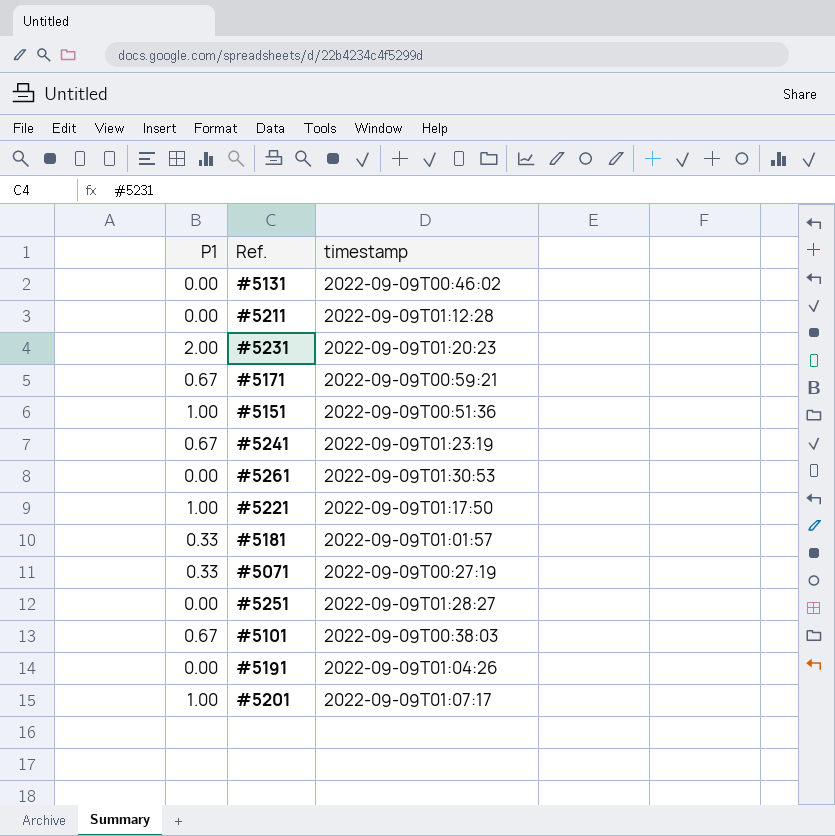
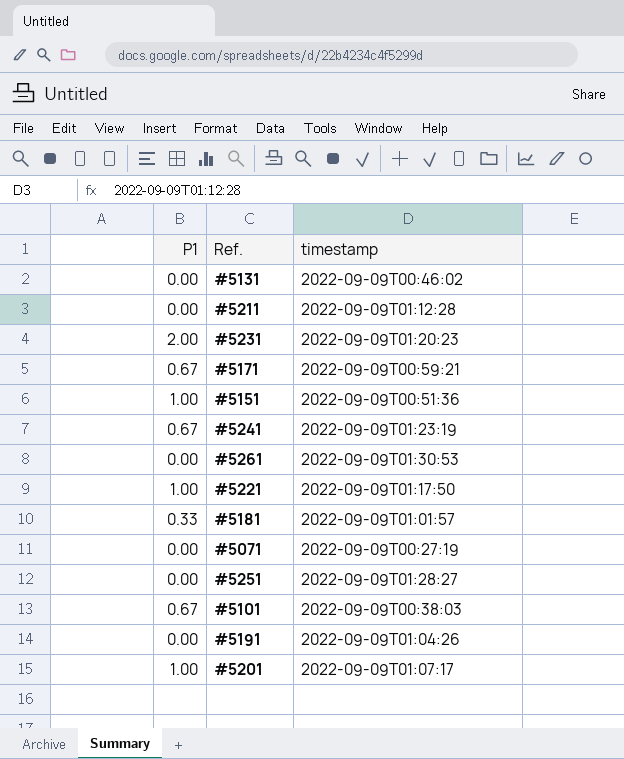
#5071 | P1: 0.33 -> 0.00

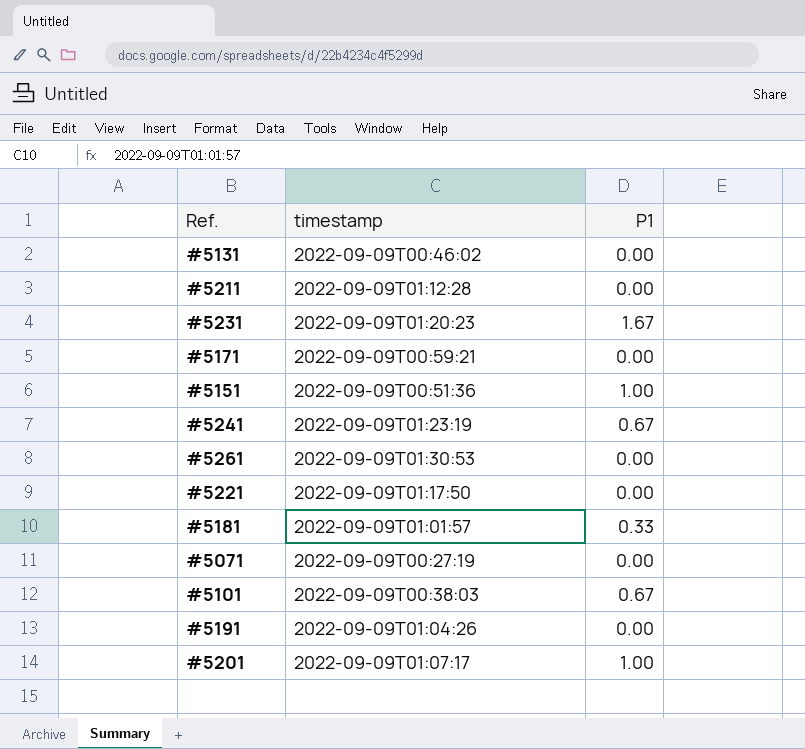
column P1 | position: 1 -> 3
row #5251: 0.00 | 2022-09-09T01:28:27 -> none
#5231 | P1: 2.00 -> 1.67
#5171 | P1: 0.67 -> 0.00
#5221 | P1: 1.00 -> 0.00

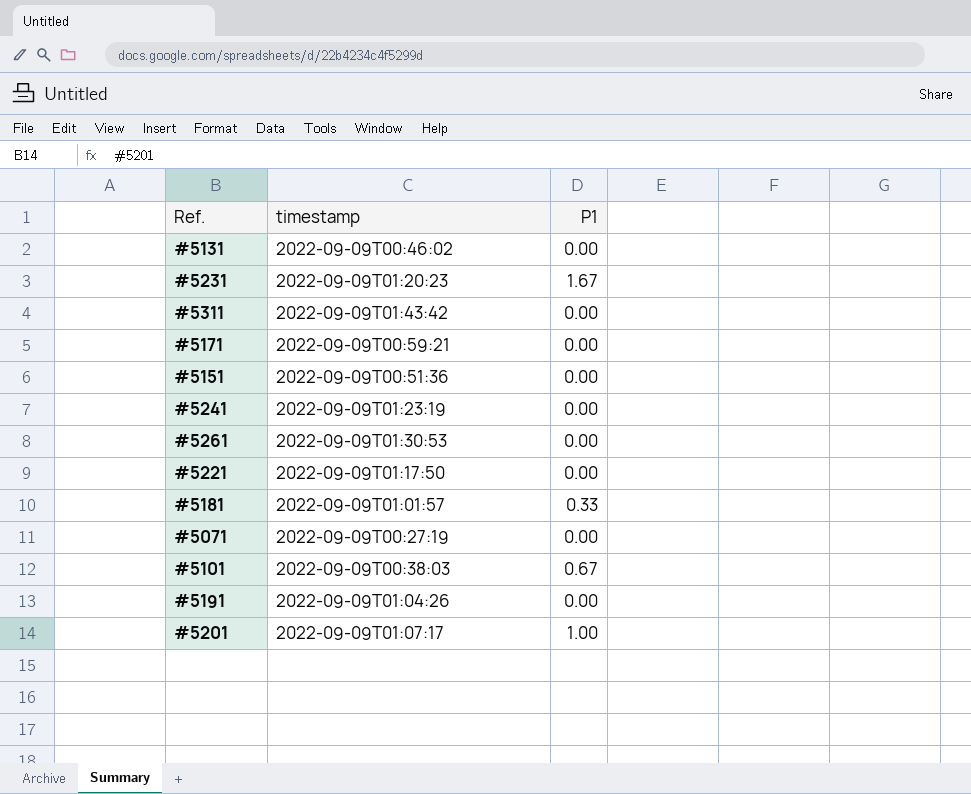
row #5211: 2022-09-09T01:12:28 | 0.00 -> none
row #5311: none -> 2022-09-09T01:43:42 | 0.00
#5151 | P1: 1.00 -> 0.00
#5241 | P1: 0.67 -> 0.00

